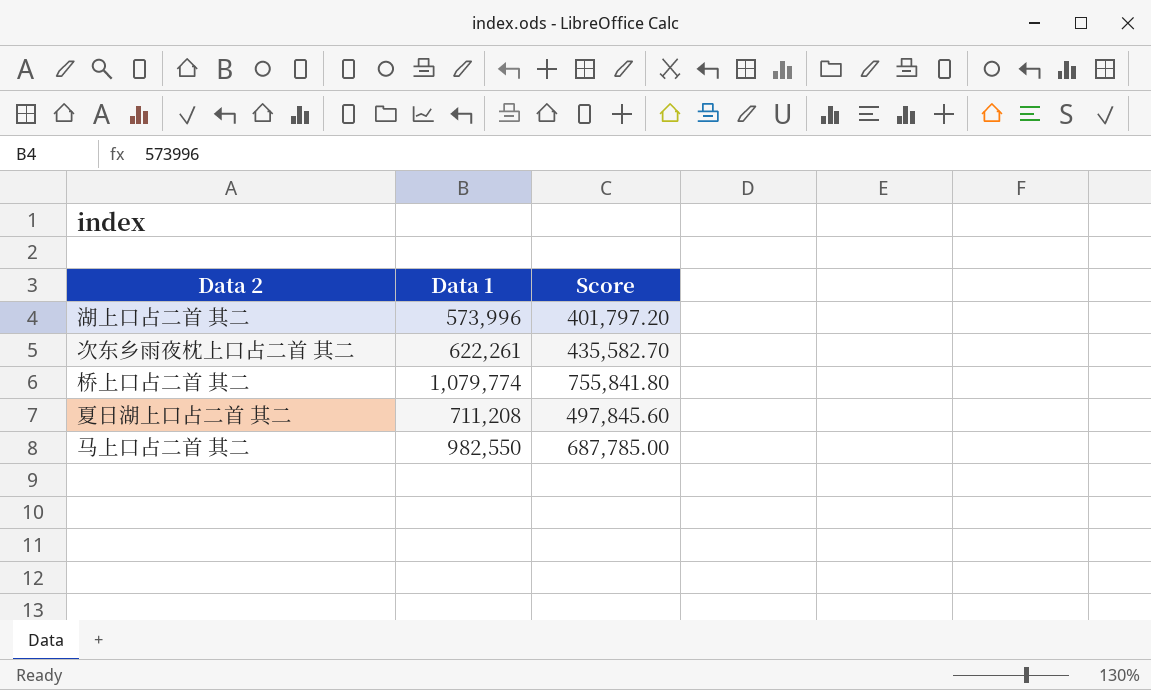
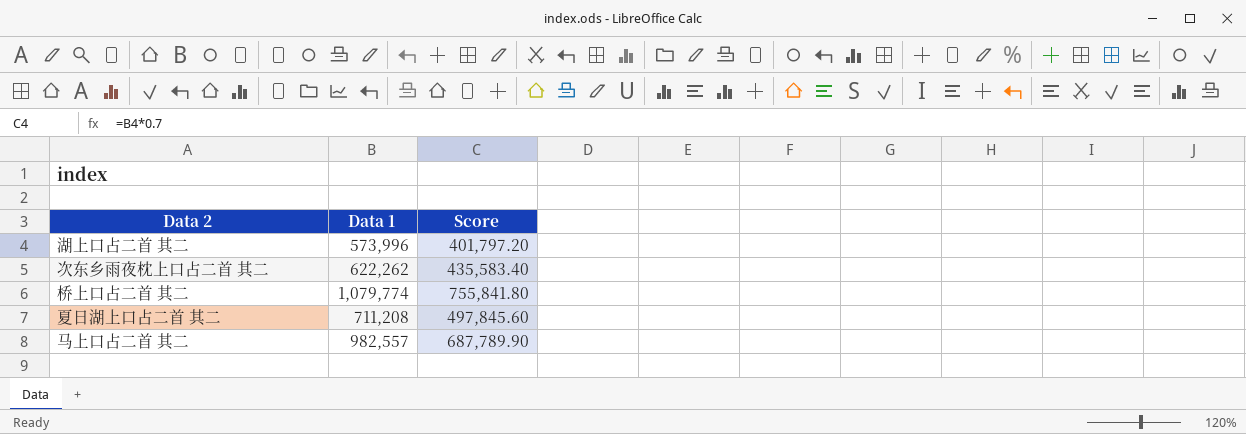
次东乡雨夜枕上口占二首 其二 | Data 1: 622,261 -> 622,262
次东乡雨夜枕上口占二首 其二 | Score: 435,582.70 -> 435,583.40
马上口占二首 其二 | Data 1: 982,550 -> 982,557
马上口占二首 其二 | Score: 687,785.00 -> 687,789.90

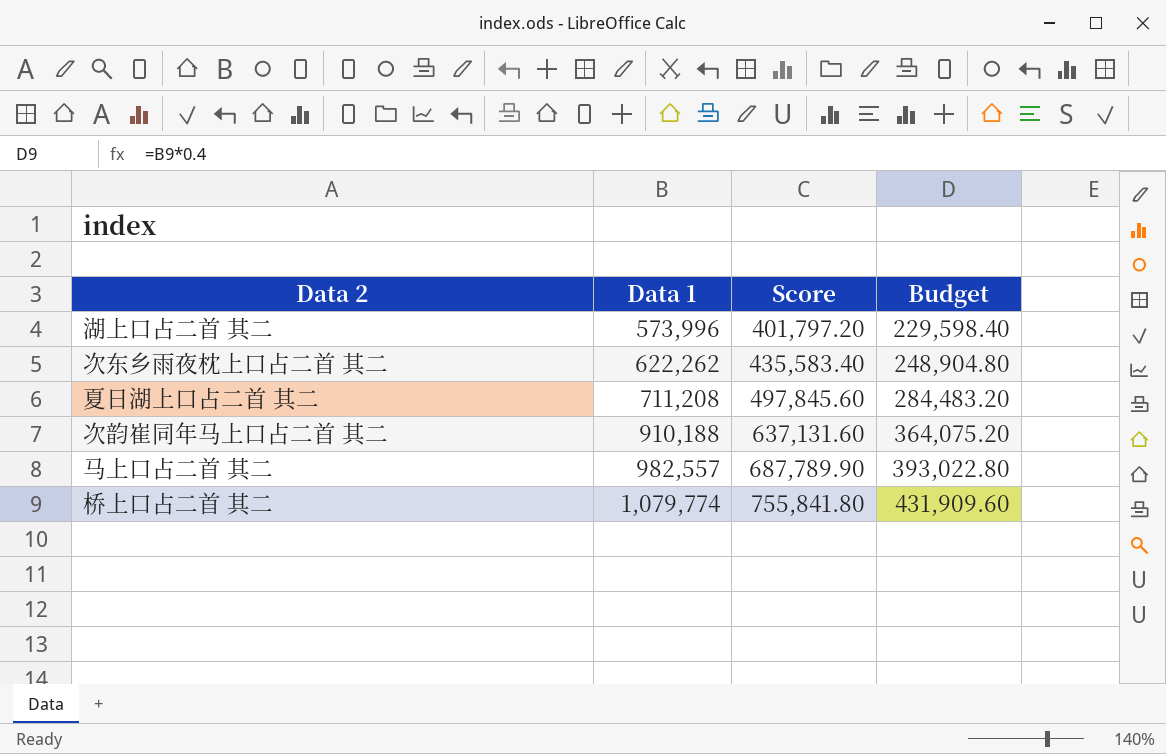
row order: none -> Data 1 ascending
column Budget | formula: none -> [Data 1] * 0.4
row 次韵崔同年马上口占二首 其二: none -> 910,188 | 637,131.60 | 364,075.20

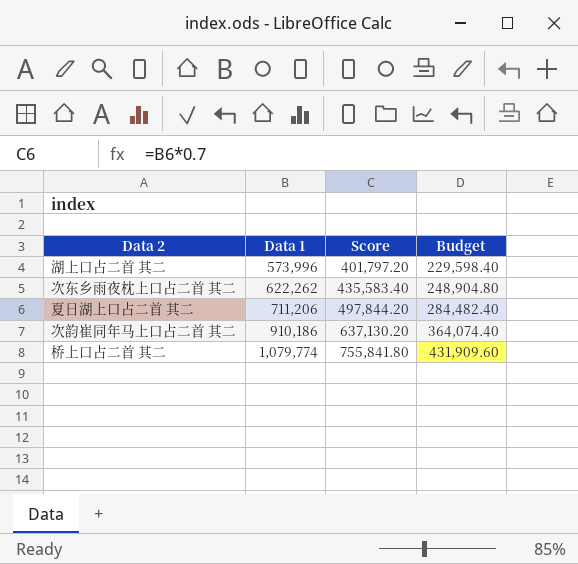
row 马上口占二首 其二: 982,557 | 687,789.90 | 393,022.80 -> none
夏日湖上口占二首 其二 | Data 1: 711,208 -> 711,206
夏日湖上口占二首 其二 | Score: 497,845.60 -> 497,844.20
夏日湖上口占二首 其二 | Budget: 284,483.20 -> 284,482.40
次韵崔同年马上口占二首 其二 | Data 1: 910,188 -> 910,186
次韵崔同年马上口占二首 其二 | Score: 637,131.60 -> 637,130.20
次韵崔同年马上口占二首 其二 | Budget: 364,075.20 -> 364,074.40

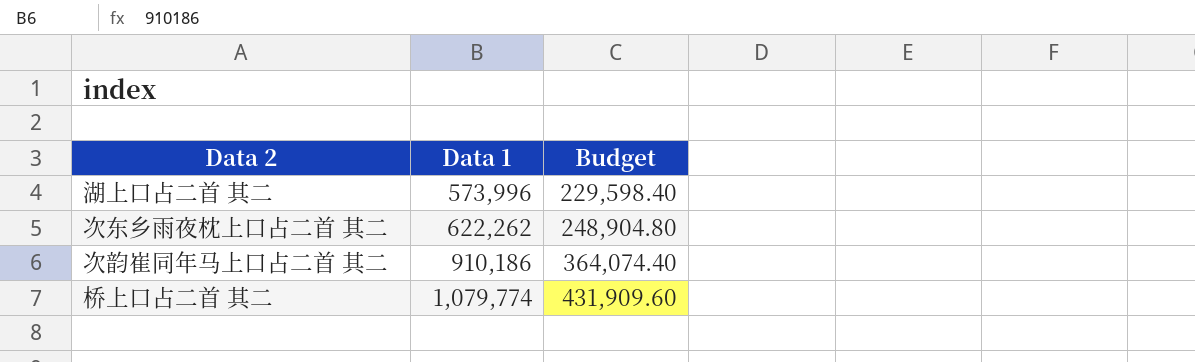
column Score | formula: [Data 1] * 0.7 -> none
row 夏日湖上口占二首 其二: 711,206 | 497,844.20 | 284,482.40 -> none

